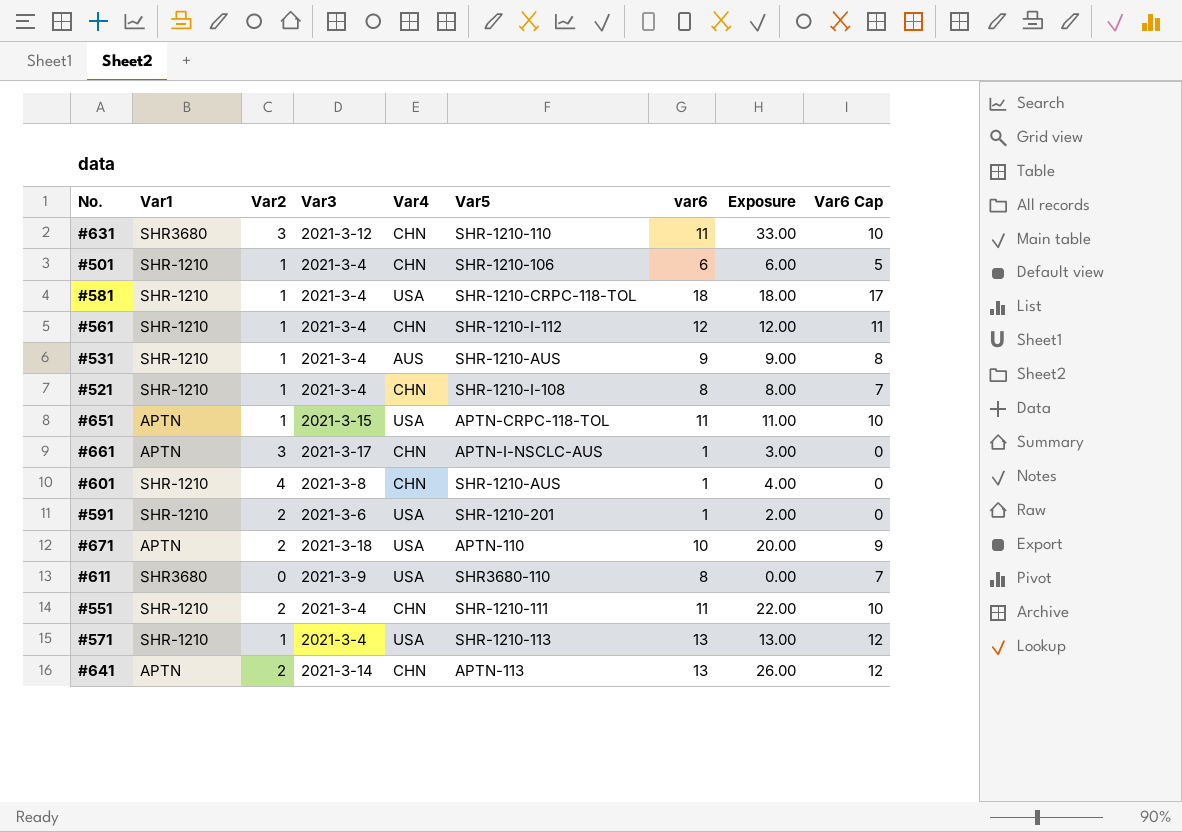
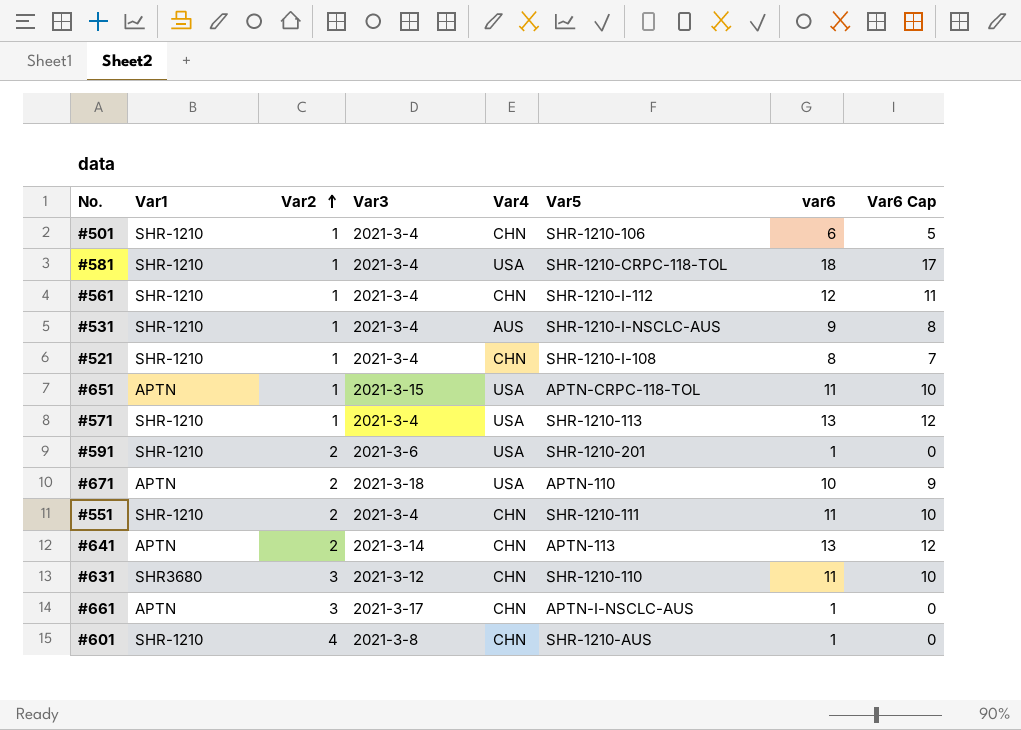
row order: none -> Var2 ascending
column Exposure | formula: [Var2] * [var6] -> none
row #611: SHR3680 | 0 | 2021-3-9 | USA | SHR3680-110 | 8 | 0.00 | 7 -> none
#531 | Var5: SHR-1210-AUS -> SHR-1210-I-NSCLC-AUS

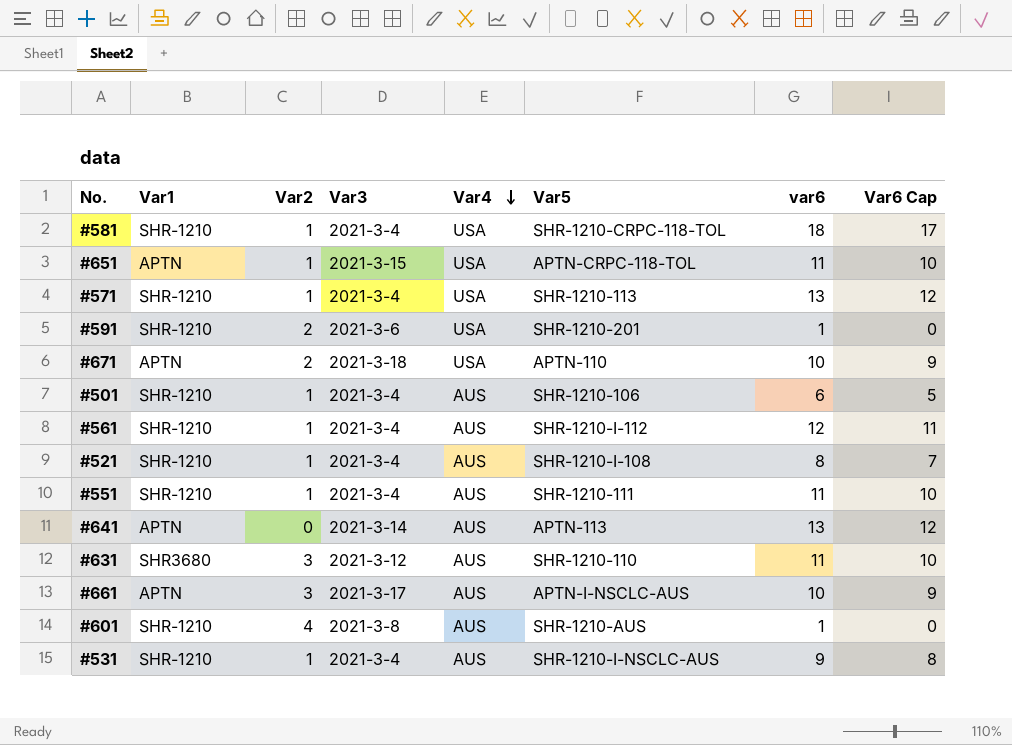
row order: Var2 ascending -> Var4 descending
#501 | Var4: CHN -> AUS
#561 | Var4: CHN -> AUS
#521 | Var4: CHN -> AUS
#551 | Var2: 2 -> 1
#551 | Var4: CHN -> AUS
#641 | Var2: 2 -> 0
#641 | Var4: CHN -> AUS
#631 | Var4: CHN -> AUS
#661 | Var4: CHN -> AUS
#661 | var6: 1 -> 10
#661 | Var6 Cap: 0 -> 9
#601 | Var4: CHN -> AUS

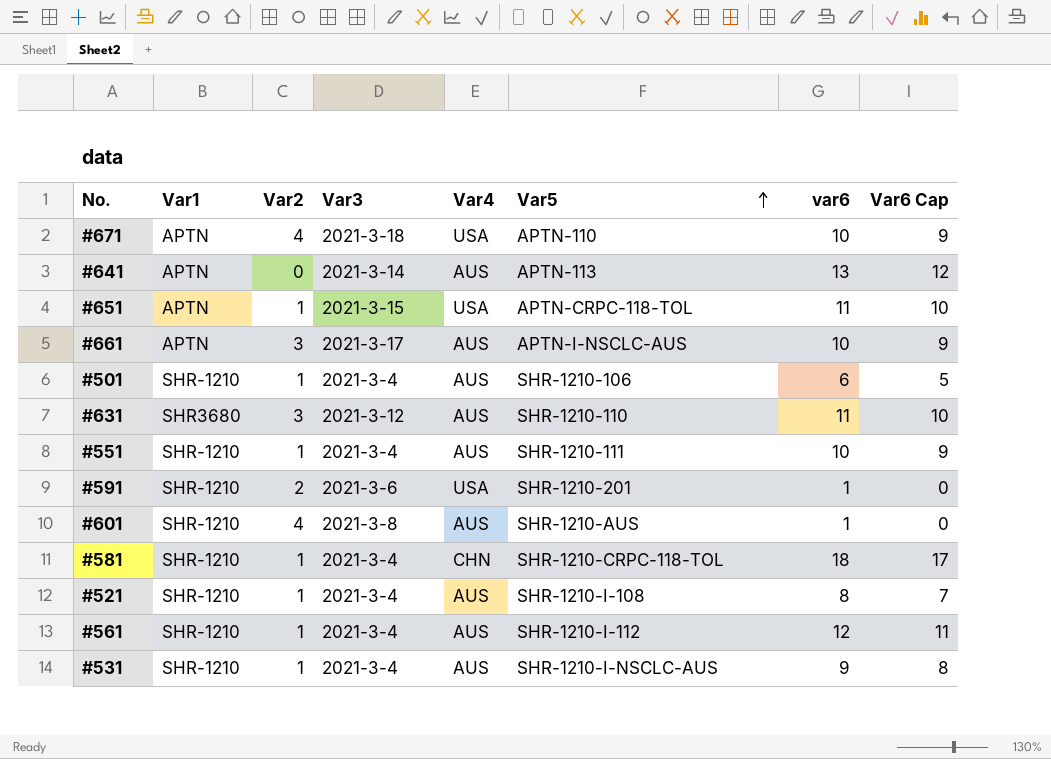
row order: Var4 descending -> Var5 ascending
row #571: SHR-1210 | 1 | 2021-3-4 | USA | SHR-1210-113 | 13 | 12 -> none
#671 | Var2: 2 -> 4
#551 | var6: 11 -> 10
#551 | Var6 Cap: 10 -> 9
#581 | Var4: USA -> CHN

